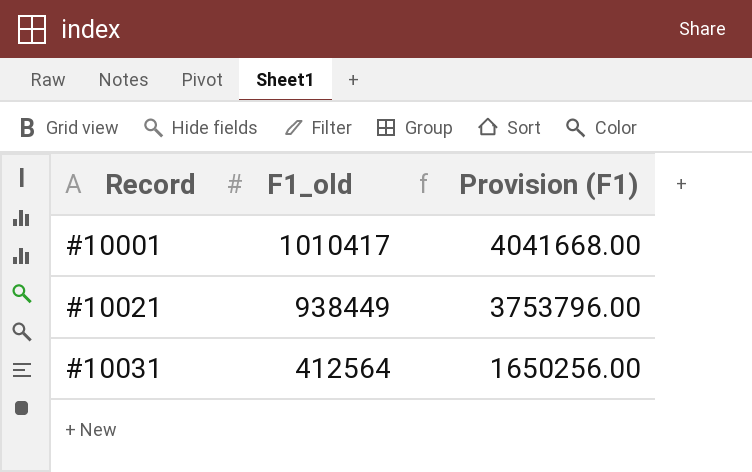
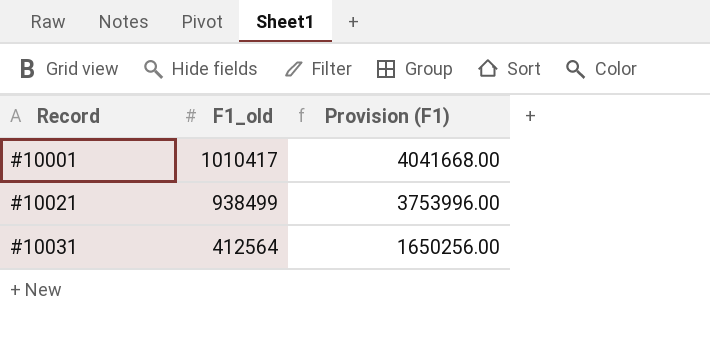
#10021 | F1_old: 938449 -> 938499
#10021 | Provision (F1): 3753796.00 -> 3753996.00

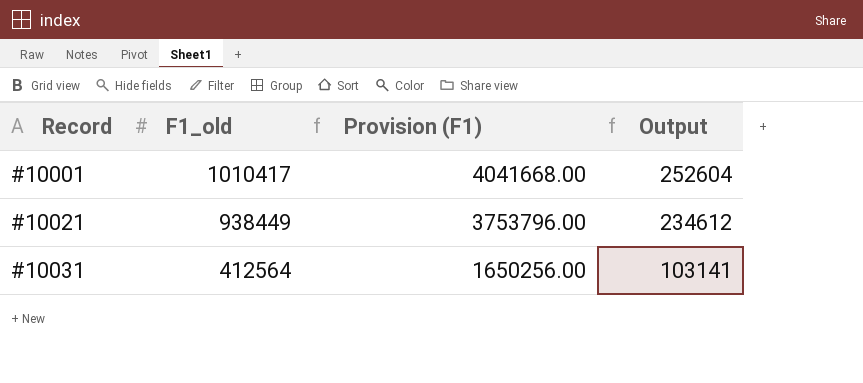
column Output | formula: none -> [F1_old] * 0.25
#10021 | F1_old: 938499 -> 938449
#10021 | Provision (F1): 3753996.00 -> 3753796.00

